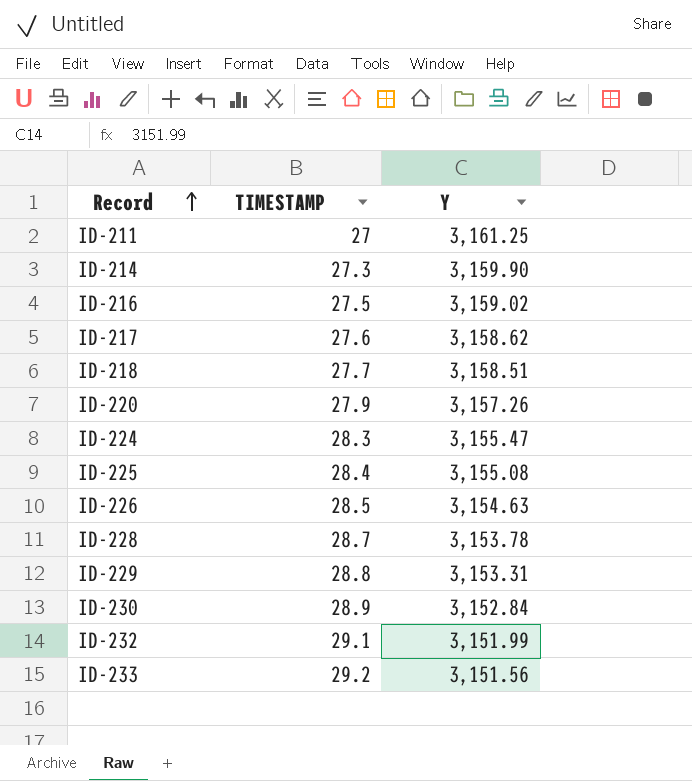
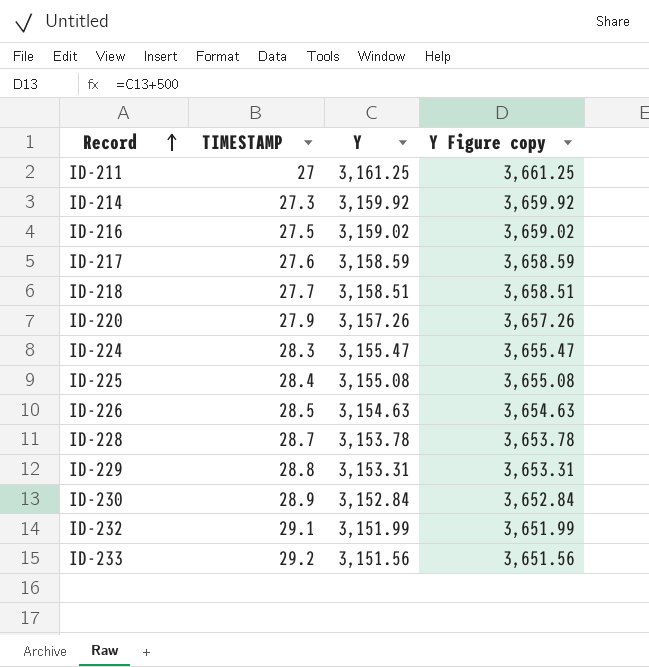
column Y Figure copy | formula: none -> [Y] + 500
ID-214 | Y: 3,159.90 -> 3,159.92
ID-217 | Y: 3,158.62 -> 3,158.59

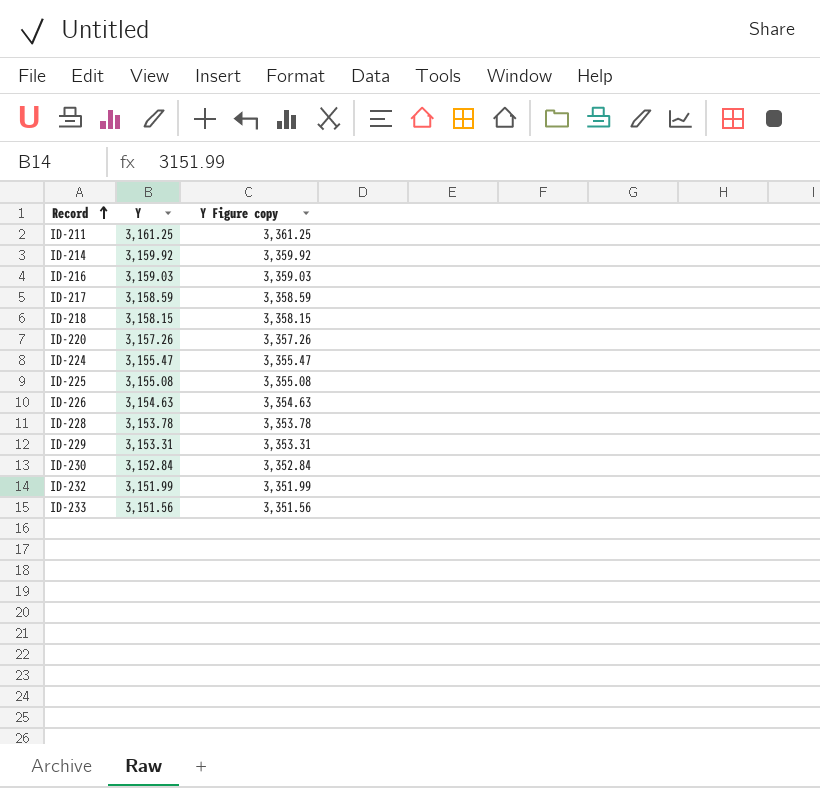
column TIMESTAMP | position: 2 -> none
column Y Figure copy | formula: [Y] + 500 -> [Y] + 200
ID-216 | Y: 3,159.02 -> 3,159.03
ID-218 | Y: 3,158.51 -> 3,158.15

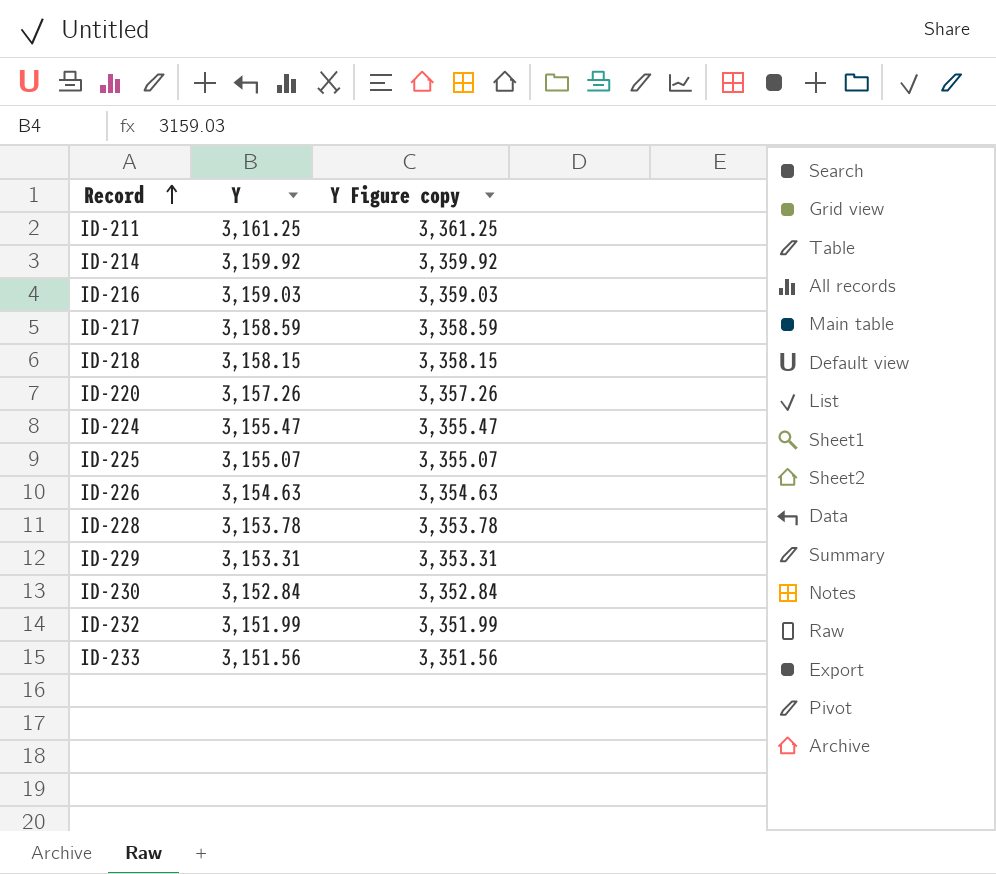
ID-225 | Y: 3,155.08 -> 3,155.07
ID-225 | Y Figure copy: 3,355.08 -> 3,355.07

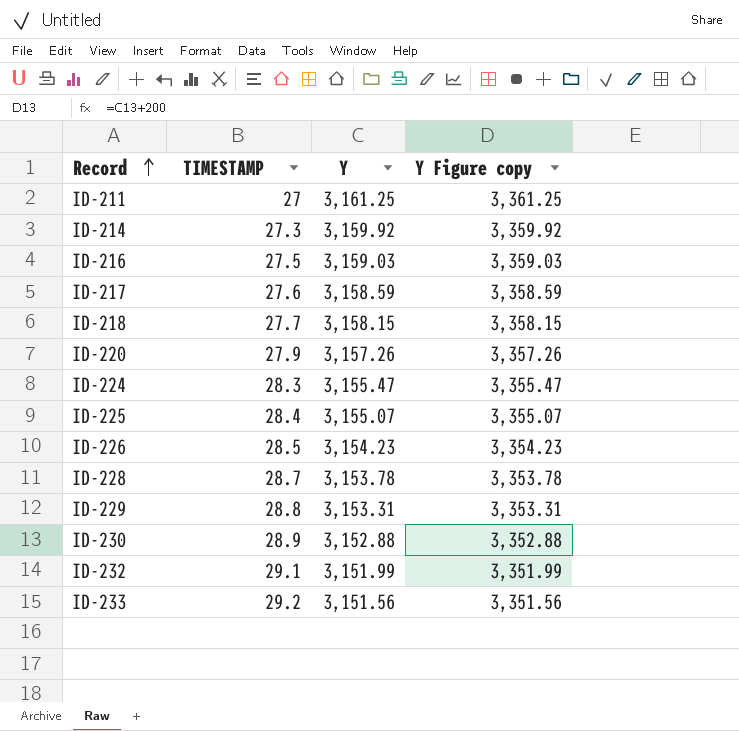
column TIMESTAMP | position: none -> 2
ID-226 | Y: 3,154.63 -> 3,154.23
ID-226 | Y Figure copy: 3,354.63 -> 3,354.23
ID-230 | Y: 3,152.84 -> 3,152.88
ID-230 | Y Figure copy: 3,352.84 -> 3,352.88

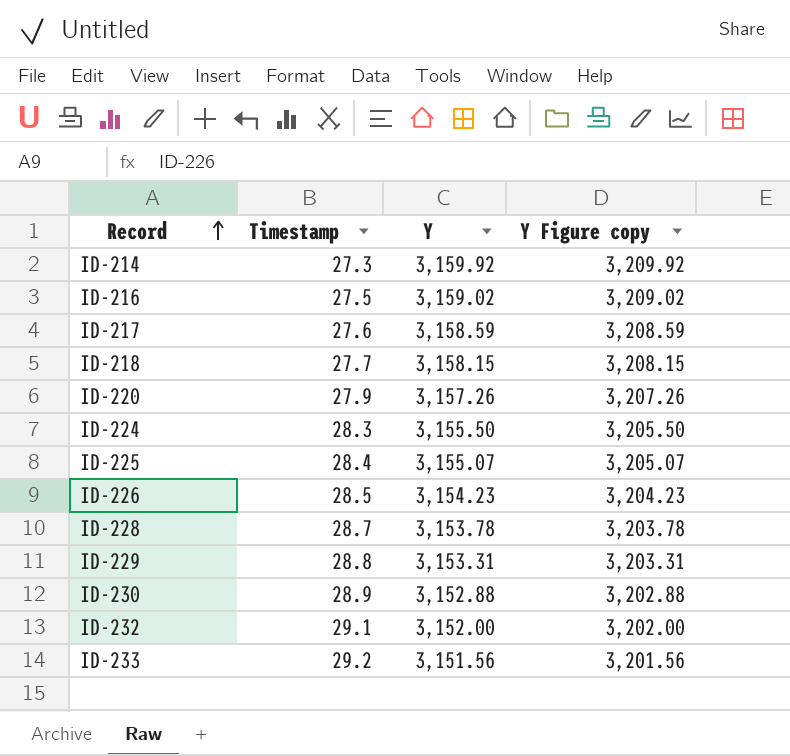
column name: TIMESTAMP -> Timestamp
column Y Figure copy | formula: [Y] + 200 -> [Y] + 50
row ID-211: 27 | 3,161.25 | 3,361.25 -> none
ID-216 | Y: 3,159.03 -> 3,159.02
ID-224 | Y: 3,155.47 -> 3,155.50
ID-232 | Y: 3,151.99 -> 3,152.00

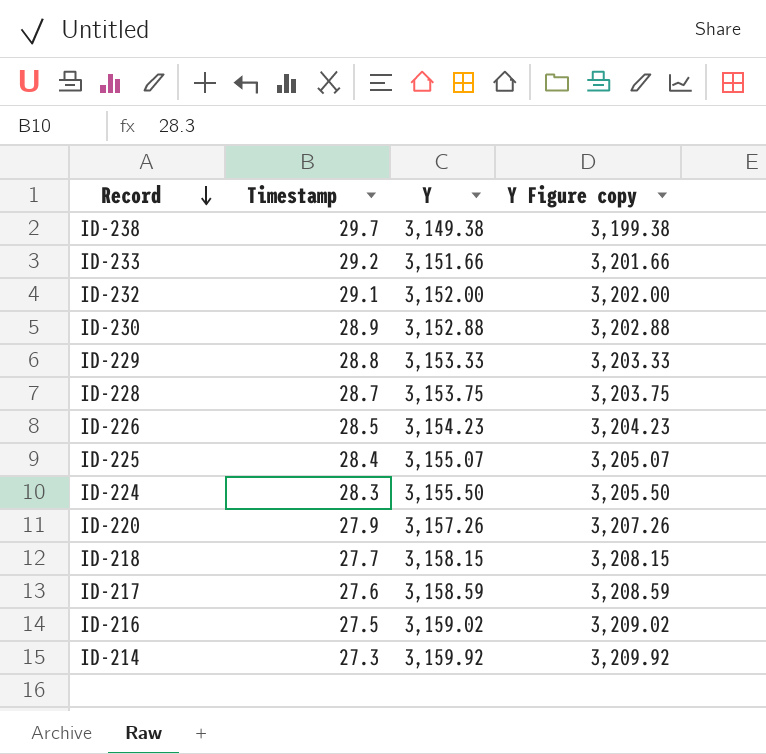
row order: Record ascending -> Record descending
row ID-238: none -> 29.7 | 3,149.38 | 3,199.38
ID-233 | Y: 3,151.56 -> 3,151.66
ID-233 | Y Figure copy: 3,201.56 -> 3,201.66
ID-229 | Y: 3,153.31 -> 3,153.33
ID-229 | Y Figure copy: 3,203.31 -> 3,203.33
ID-228 | Y: 3,153.78 -> 3,153.75
ID-228 | Y Figure copy: 3,203.78 -> 3,203.75

